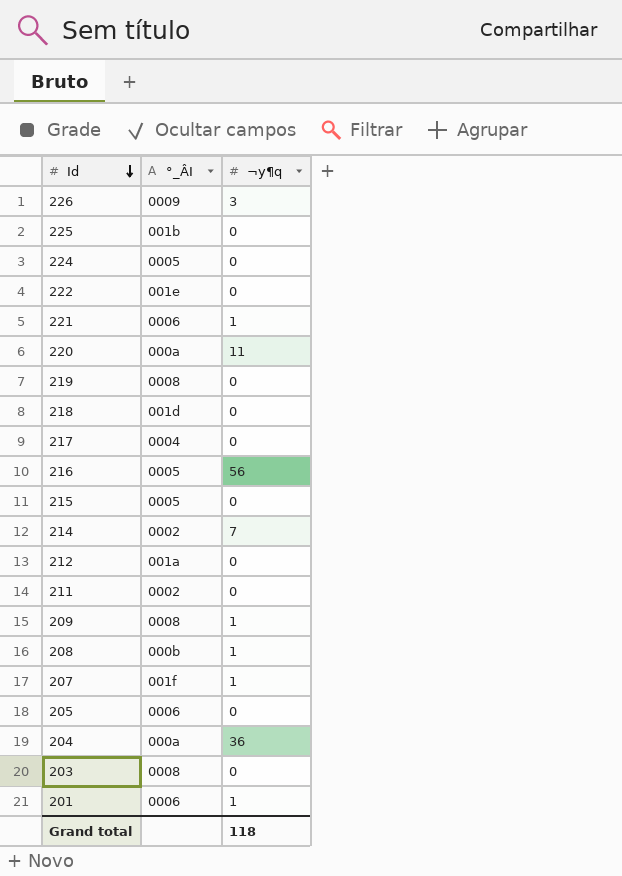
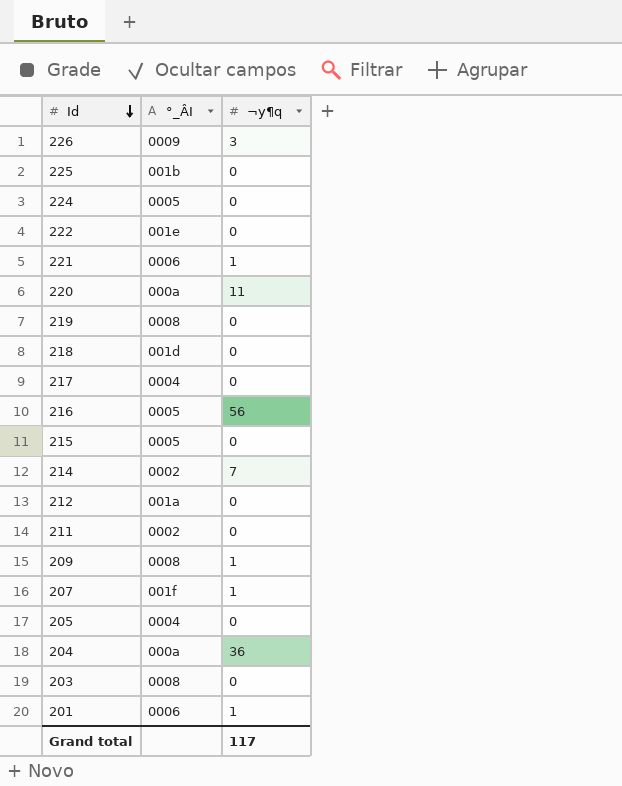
row 208: 000b | 1 -> none
205 | °_ÂI: 0006 -> 0004
Grand total | ¬y¶q: 118 -> 117

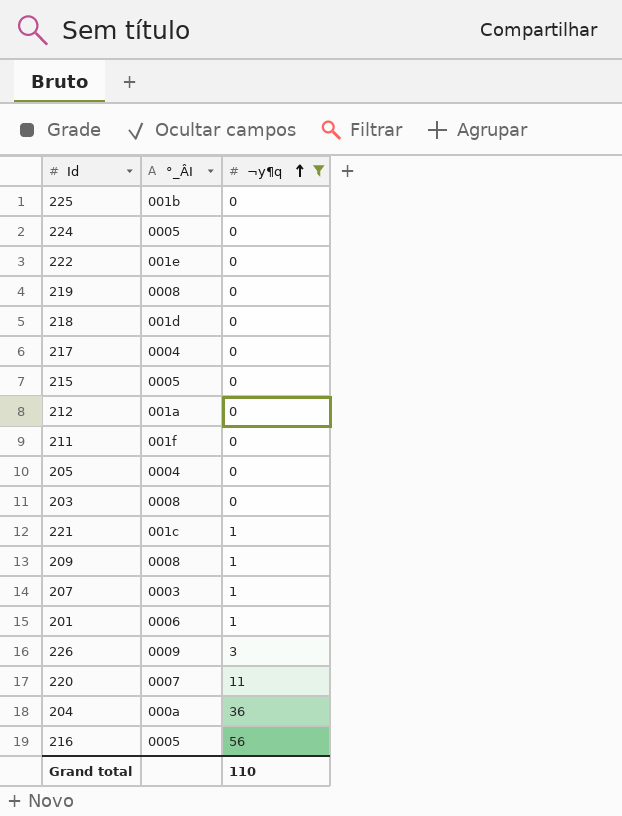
filter: none -> ¬y¶q != 7
row order: Id descending -> ¬y¶q ascending
211 | °_ÂI: 0002 -> 001f
221 | °_ÂI: 0006 -> 001c
207 | °_ÂI: 001f -> 0003
220 | °_ÂI: 000a -> 0007
Grand total | ¬y¶q: 117 -> 110

